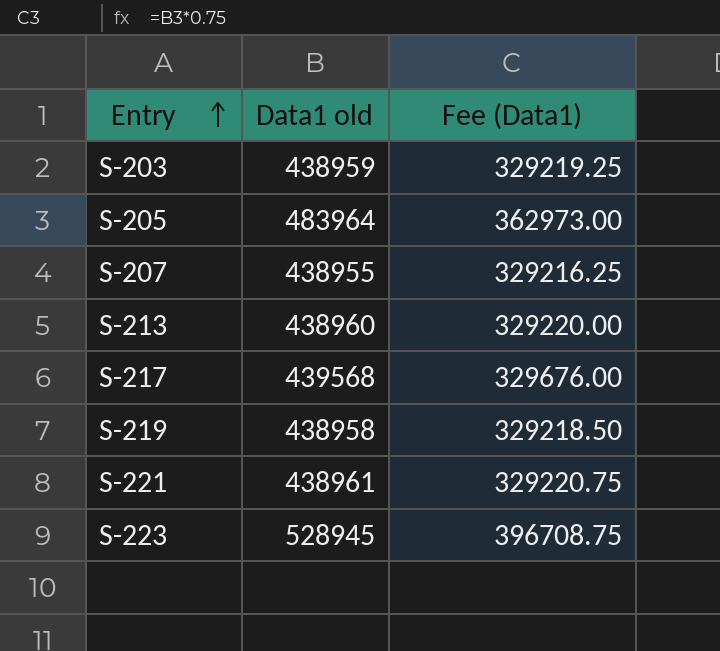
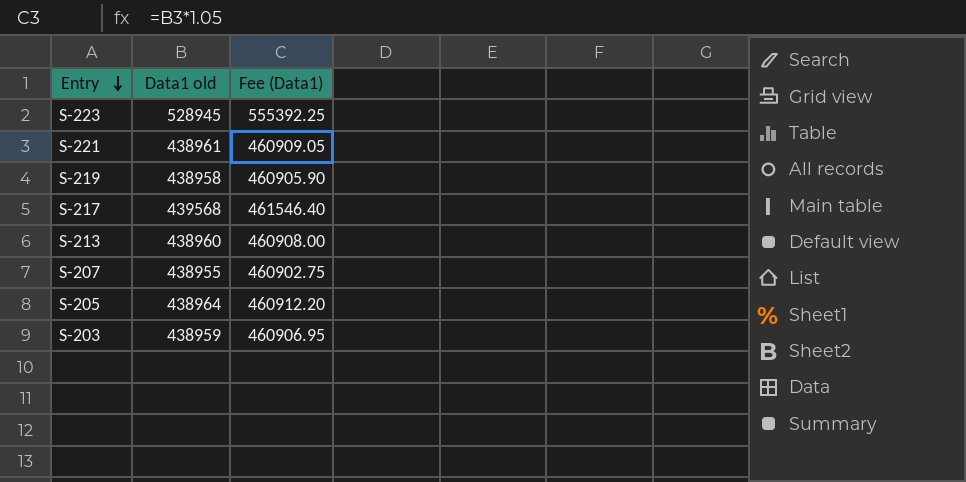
row order: Entry ascending -> Entry descending
column Fee (Data1) | formula: [Data1 old] * 0.75 -> [Data1 old] * 1.05
S-205 | Data1 old: 483964 -> 438964

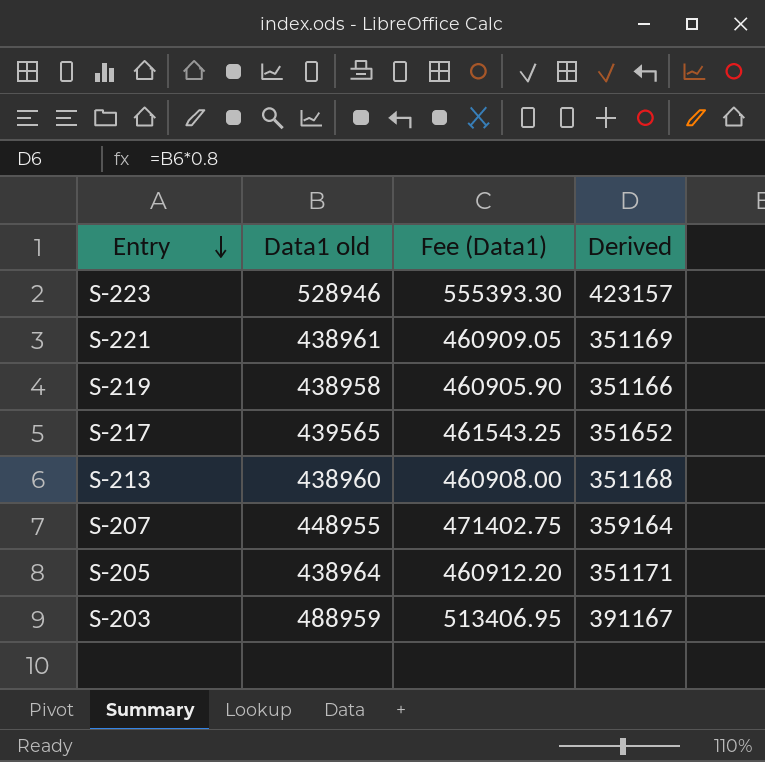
column Derived | formula: none -> [Data1 old] * 0.8
S-223 | Data1 old: 528945 -> 528946
S-223 | Fee (Data1): 555392.25 -> 555393.30
S-217 | Data1 old: 439568 -> 439565
S-217 | Fee (Data1): 461546.40 -> 461543.25
S-207 | Data1 old: 438955 -> 448955
S-207 | Fee (Data1): 460902.75 -> 471402.75
S-203 | Data1 old: 438959 -> 488959
S-203 | Fee (Data1): 460906.95 -> 513406.95

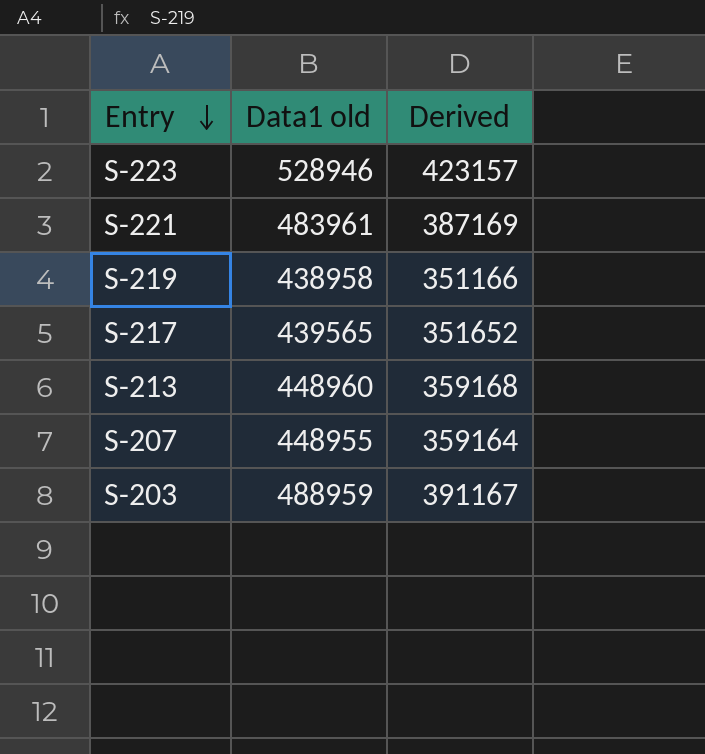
column Fee (Data1) | formula: [Data1 old] * 1.05 -> none
row S-205: 438964 | 460912.20 | 351171 -> none
S-221 | Data1 old: 438961 -> 483961
S-221 | Derived: 351169 -> 387169
S-213 | Data1 old: 438960 -> 448960
S-213 | Derived: 351168 -> 359168

